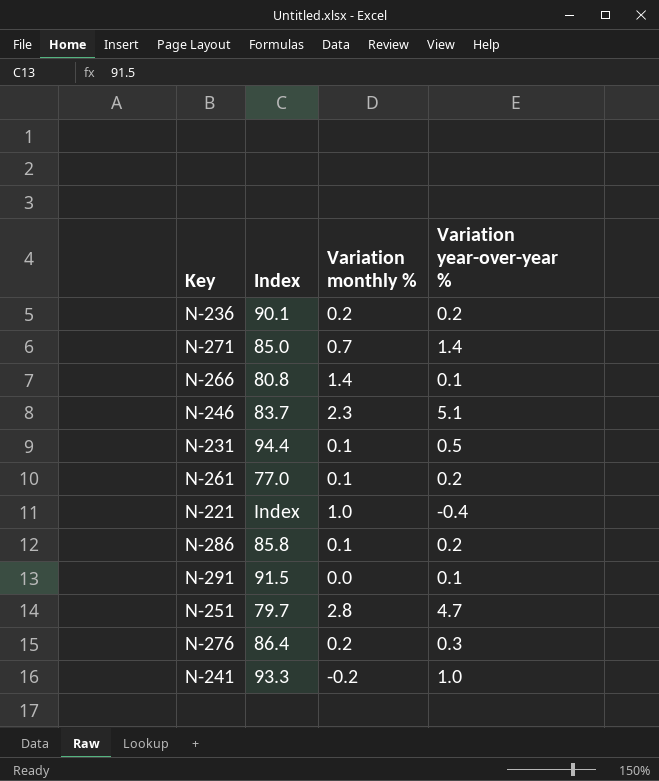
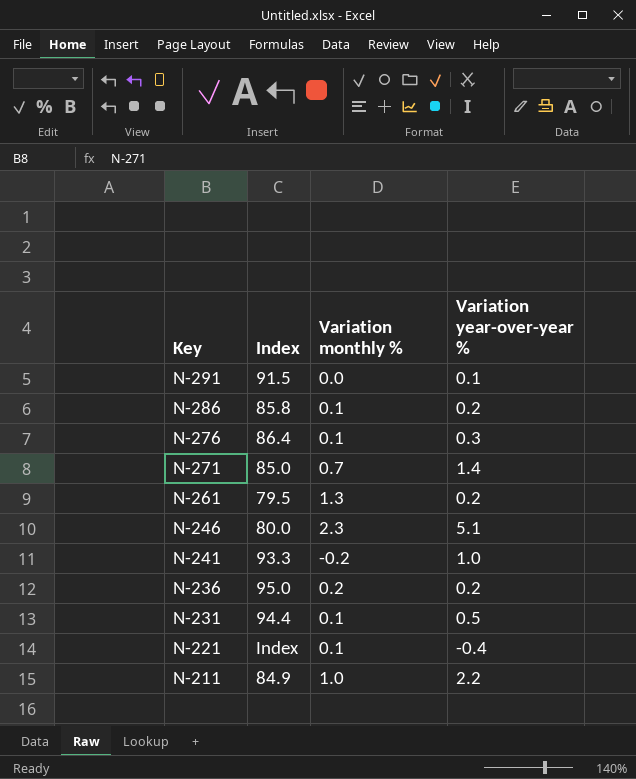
row order: none -> Key descending
row N-266: 80.8 | 1.4 | 0.1 -> none
row N-251: 79.7 | 2.8 | 4.7 -> none
N-276 | Variation monthly %: 0.2 -> 0.1
N-261 | Index: 77.0 -> 79.5
N-261 | Variation monthly %: 0.1 -> 1.3
N-246 | Index: 83.7 -> 80.0
N-236 | Index: 90.1 -> 95.0
N-221 | Variation monthly %: 1.0 -> 0.1
row N-211: none -> 84.9 | 1.0 | 2.2

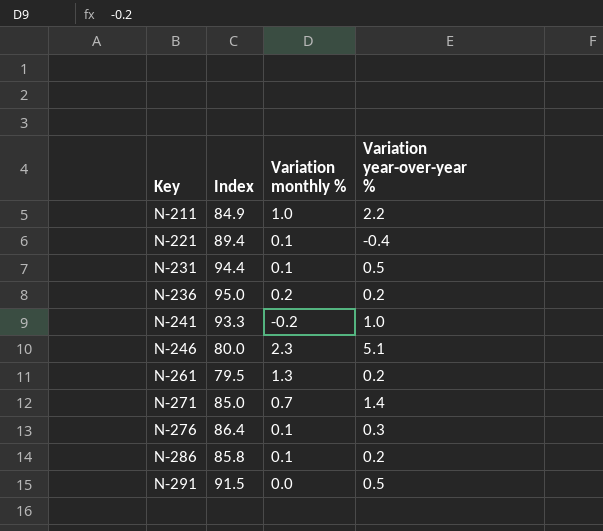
row order: Key descending -> Key ascending
N-221 | Index: Index -> 89.4
N-291 | Variation year-over-year %: 0.1 -> 0.5

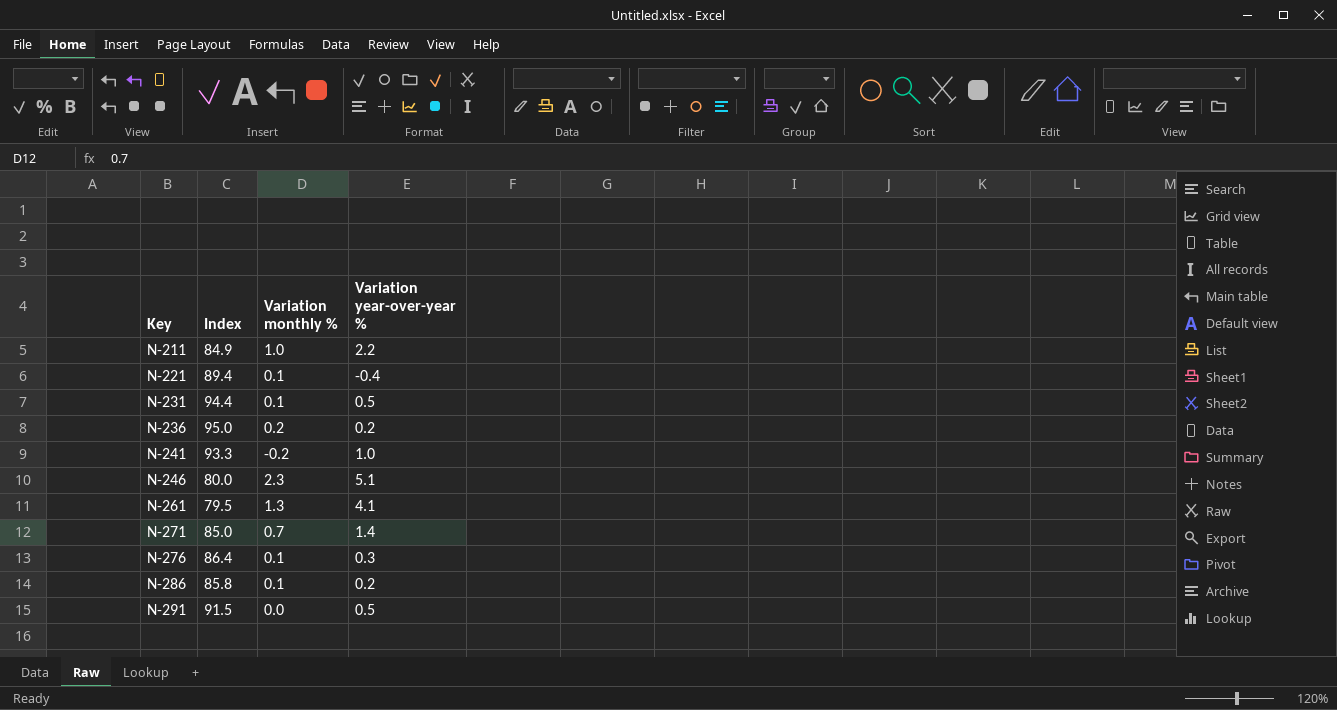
N-261 | Variation year-over-year %: 0.2 -> 4.1

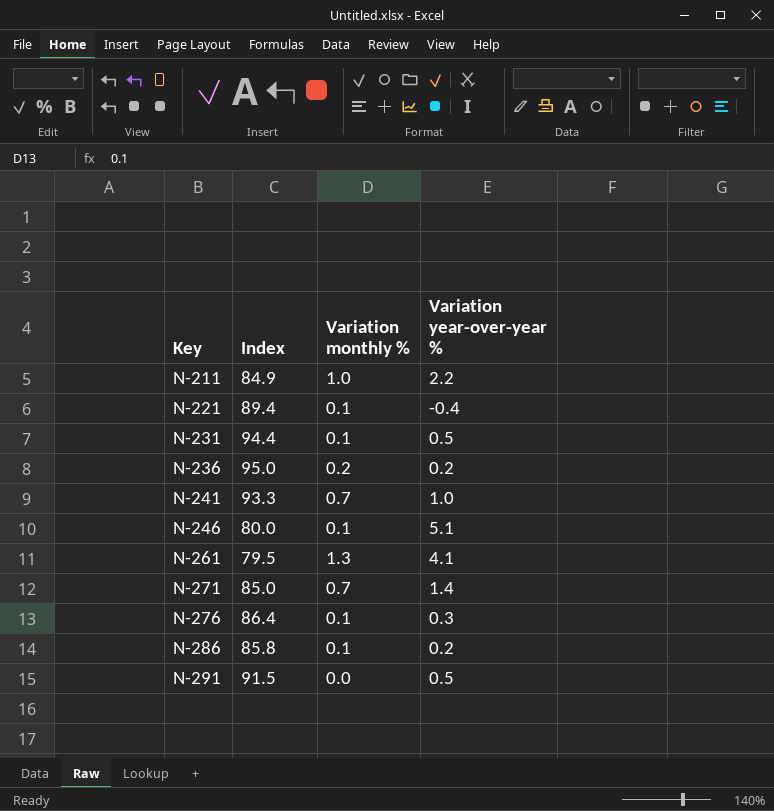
N-241 | Variation monthly %: -0.2 -> 0.7
N-246 | Variation monthly %: 2.3 -> 0.1

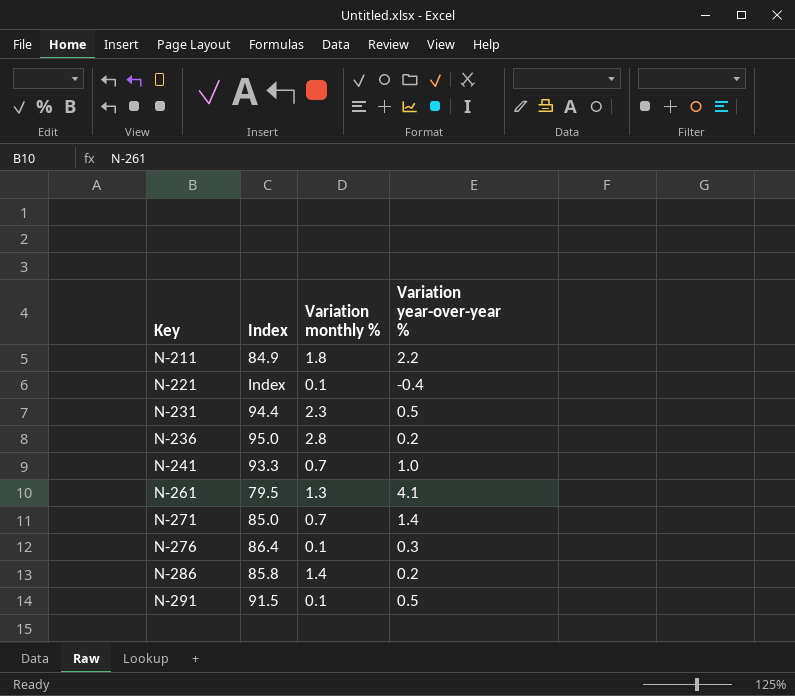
row N-246: 80.0 | 0.1 | 5.1 -> none
N-211 | Variation monthly %: 1.0 -> 1.8
N-221 | Index: 89.4 -> Index
N-231 | Variation monthly %: 0.1 -> 2.3
N-236 | Variation monthly %: 0.2 -> 2.8
N-286 | Variation monthly %: 0.1 -> 1.4
N-291 | Variation monthly %: 0.0 -> 0.1

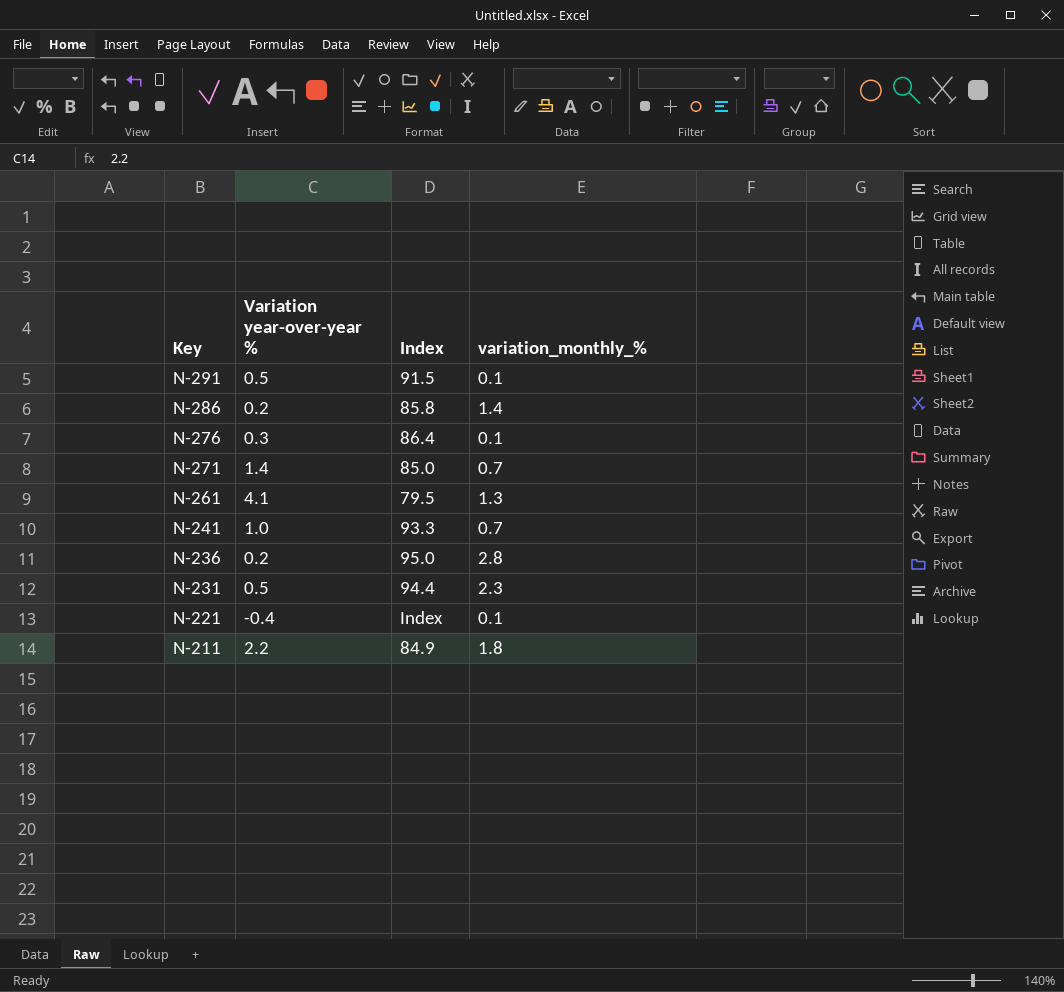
row order: Key ascending -> Key descending
column Variation year-over-year % | position: 4 -> 2
column name: Variation monthly % -> variation_monthly_%

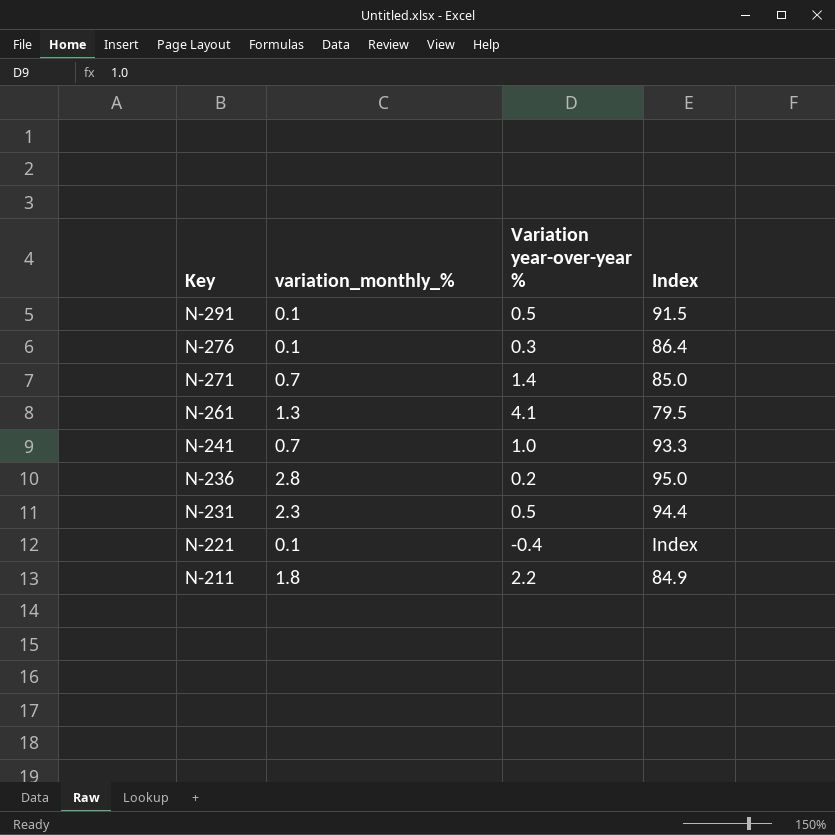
column variation_monthly_% | position: 4 -> 2
row N-286: 0.2 | 85.8 | 1.4 -> none

